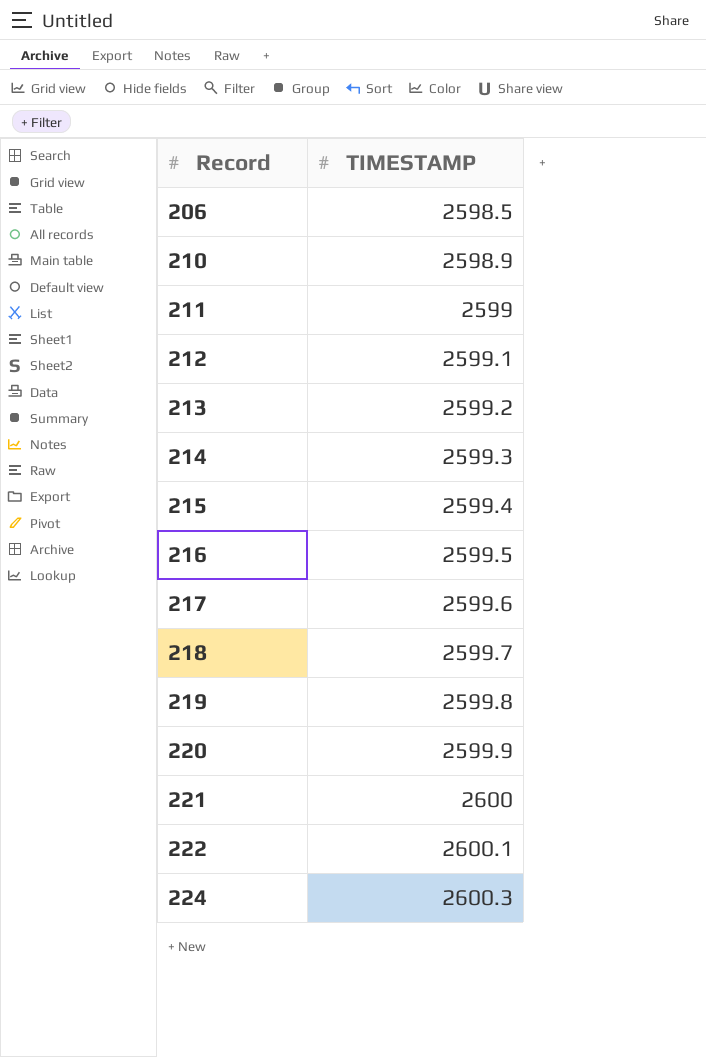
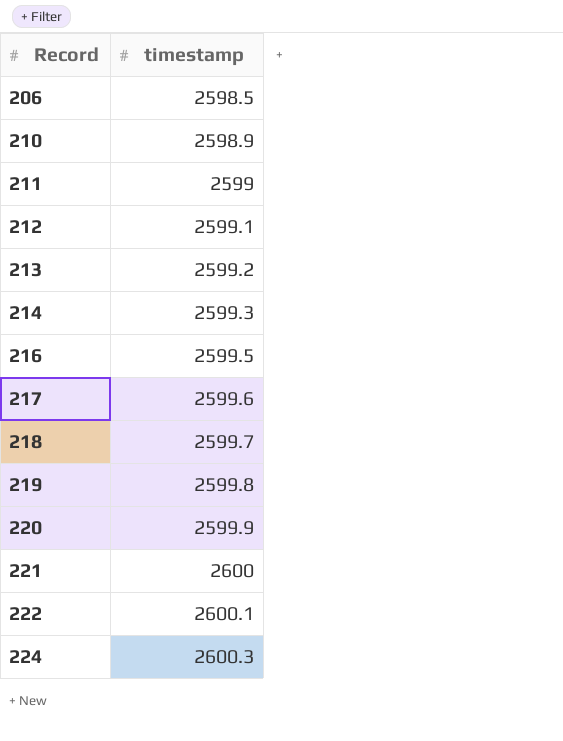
column name: TIMESTAMP -> timestamp
row 215: 2599.4 -> none

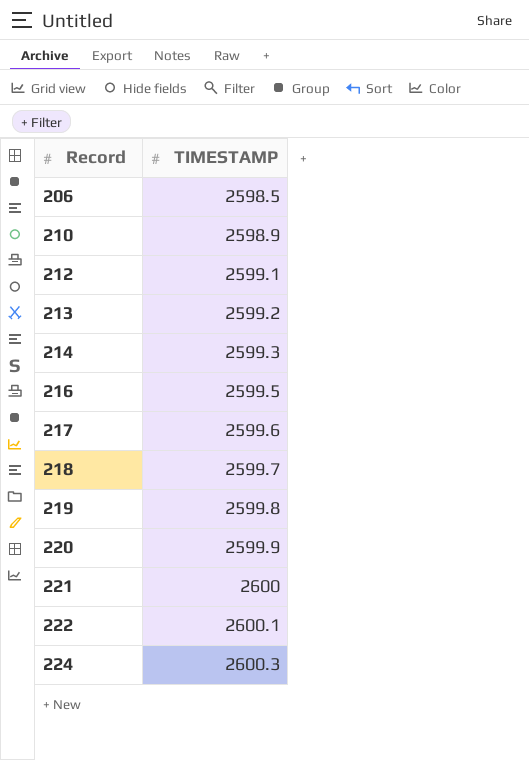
column name: timestamp -> TIMESTAMP
row 211: 2599 -> none

